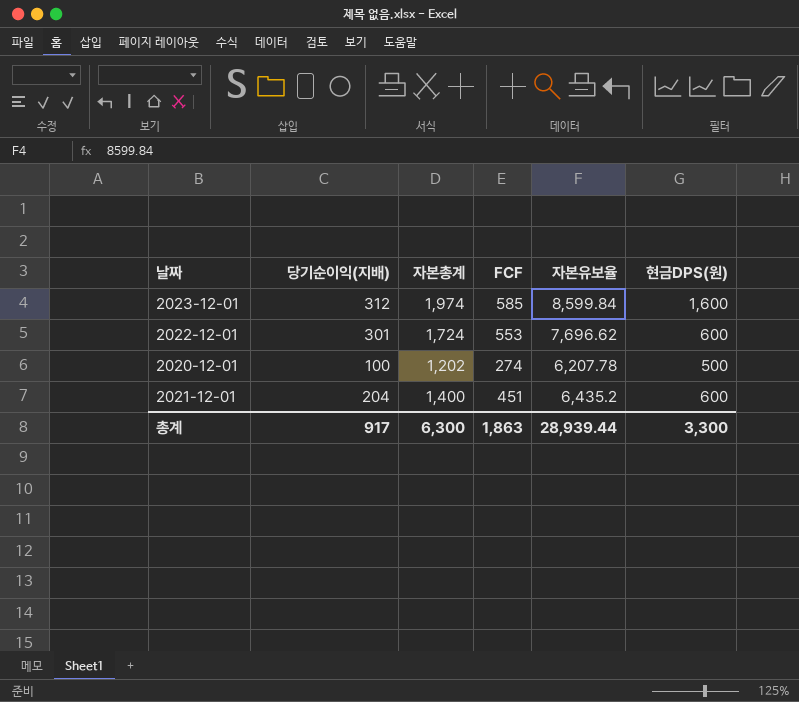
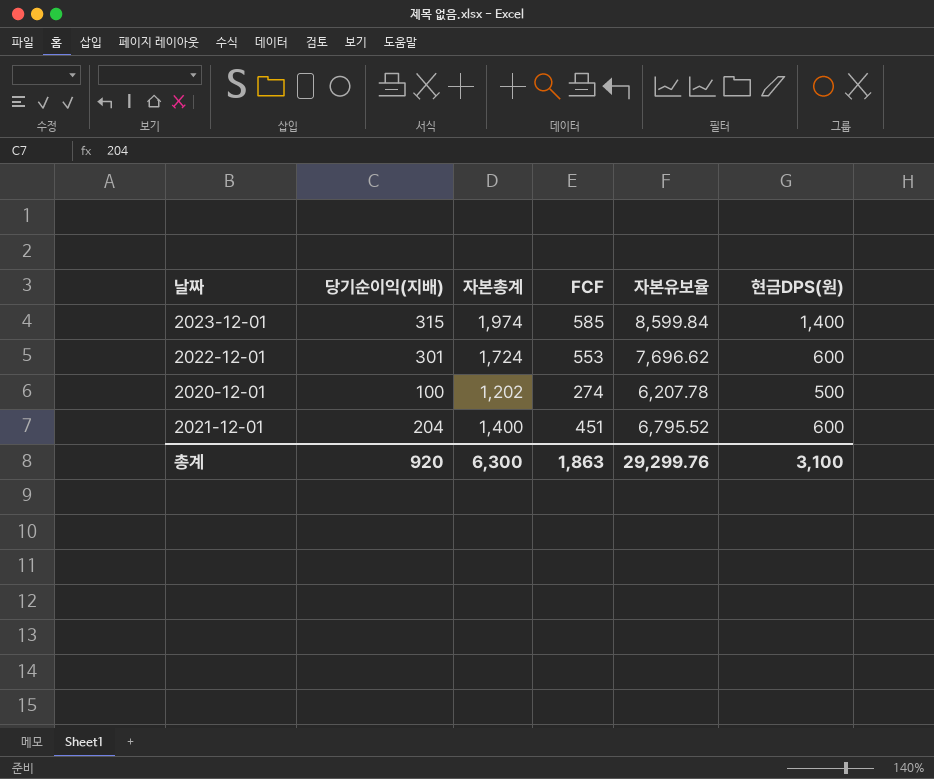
2023-12-01 | 당기순이익(지배): 312 -> 315
2023-12-01 | 현금DPS(원): 1,600 -> 1,400
2021-12-01 | 자본유보율: 6,435.2 -> 6,795.52
총계 | 당기순이익(지배): 917 -> 920
총계 | 자본유보율: 28,939.44 -> 29,299.76
총계 | 현금DPS(원): 3,300 -> 3,100

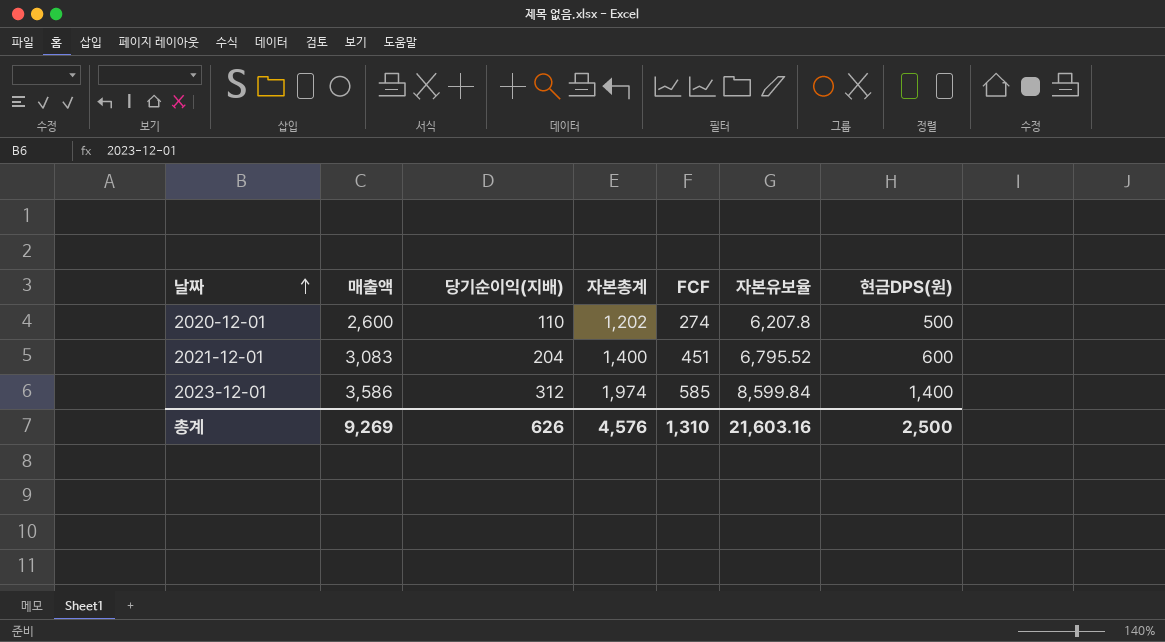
row order: none -> 날짜 ascending
column 매출액 | position: none -> 2
row 2022-12-01: 301 | 1,724 | 553 | 7,696.62 | 600 -> none
2020-12-01 | 당기순이익(지배): 100 -> 110
2020-12-01 | 자본유보율: 6,207.78 -> 6,207.8
2023-12-01 | 당기순이익(지배): 315 -> 312
총계 | 당기순이익(지배): 920 -> 626
총계 | 자본총계: 6,300 -> 4,576
총계 | FCF: 1,863 -> 1,310
총계 | 자본유보율: 29,299.76 -> 21,603.16
총계 | 현금DPS(원): 3,100 -> 2,500

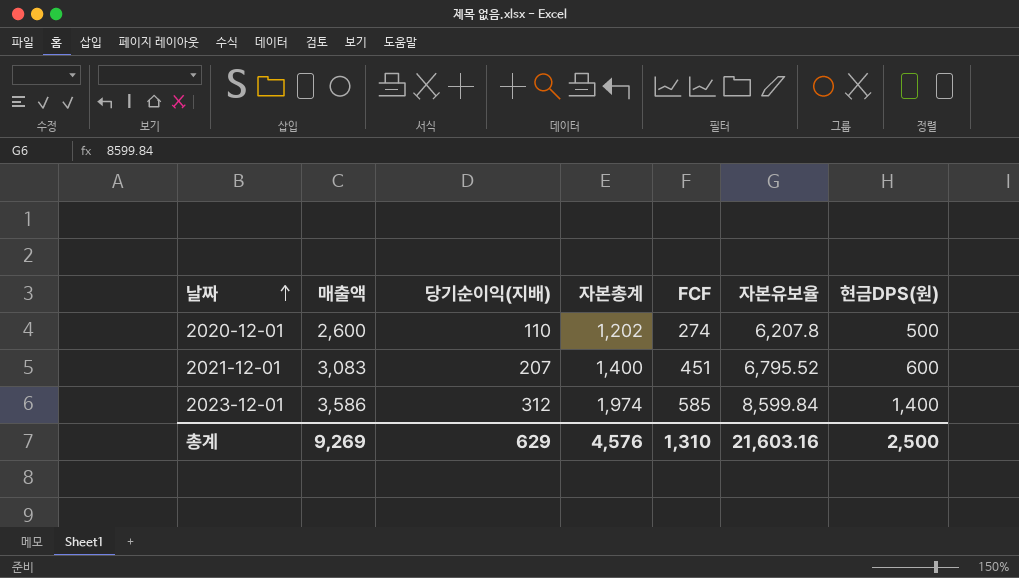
2021-12-01 | 당기순이익(지배): 204 -> 207
총계 | 당기순이익(지배): 626 -> 629

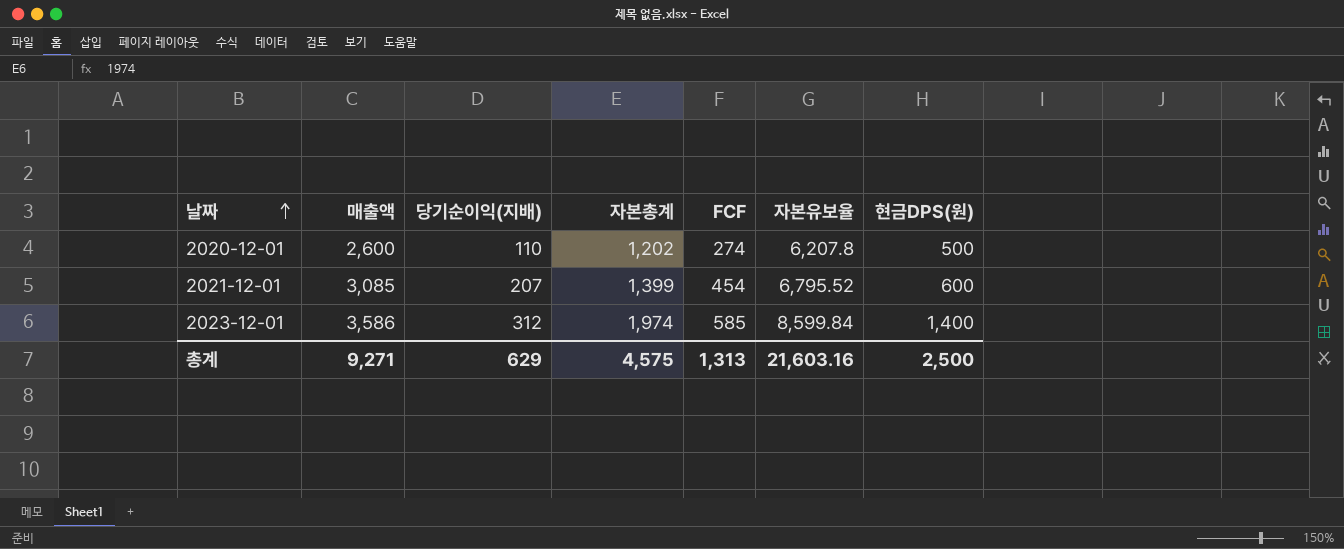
2021-12-01 | 매출액: 3,083 -> 3,085
2021-12-01 | 자본총계: 1,400 -> 1,399
2021-12-01 | FCF: 451 -> 454
총계 | 매출액: 9,269 -> 9,271
총계 | 자본총계: 4,576 -> 4,575
총계 | FCF: 1,310 -> 1,313

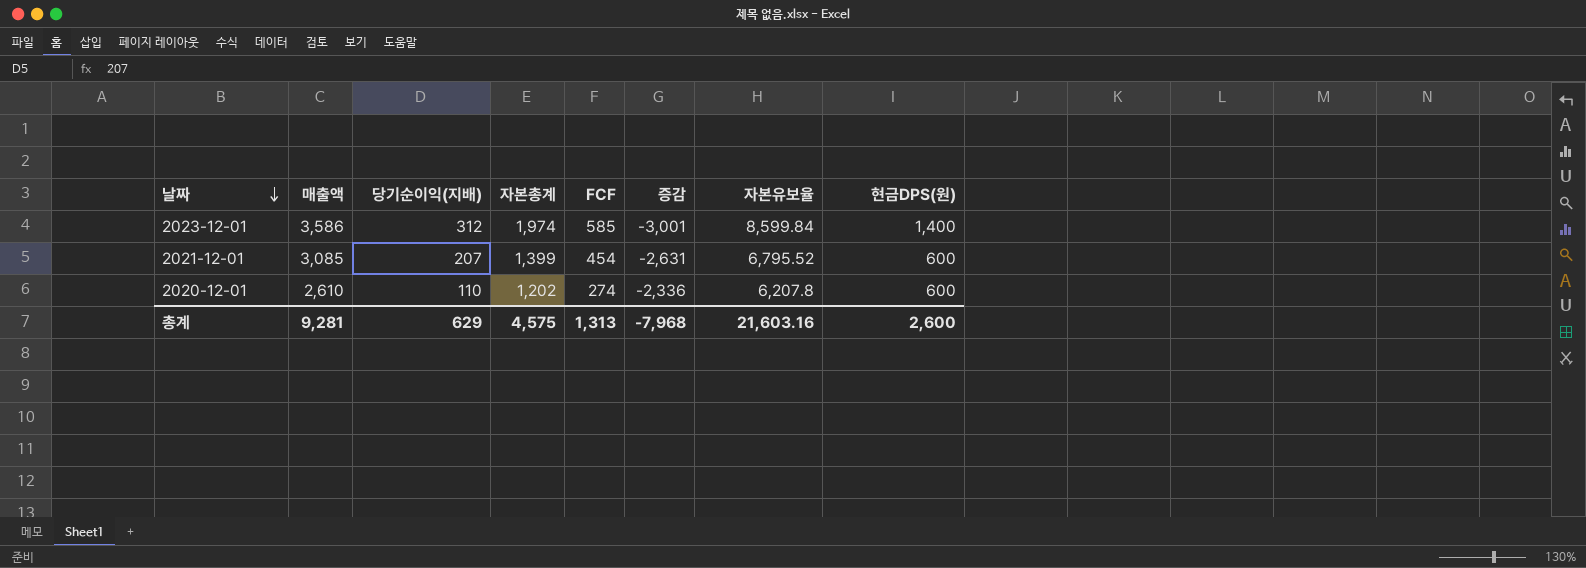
row order: 날짜 ascending -> 날짜 descending
column 증감 | formula: none -> [FCF] - [매출액]
2020-12-01 | 매출액: 2,600 -> 2,610
2020-12-01 | 현금DPS(원): 500 -> 600
총계 | 매출액: 9,271 -> 9,281
총계 | 현금DPS(원): 2,500 -> 2,600

